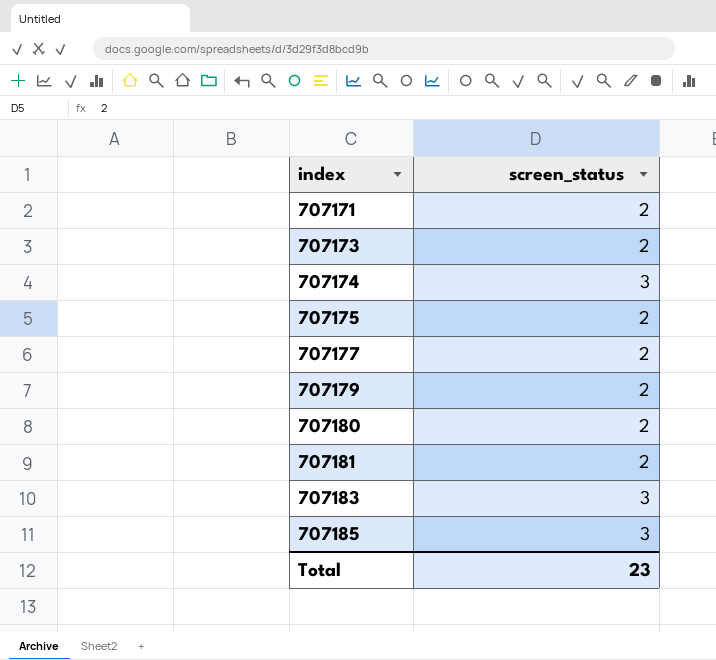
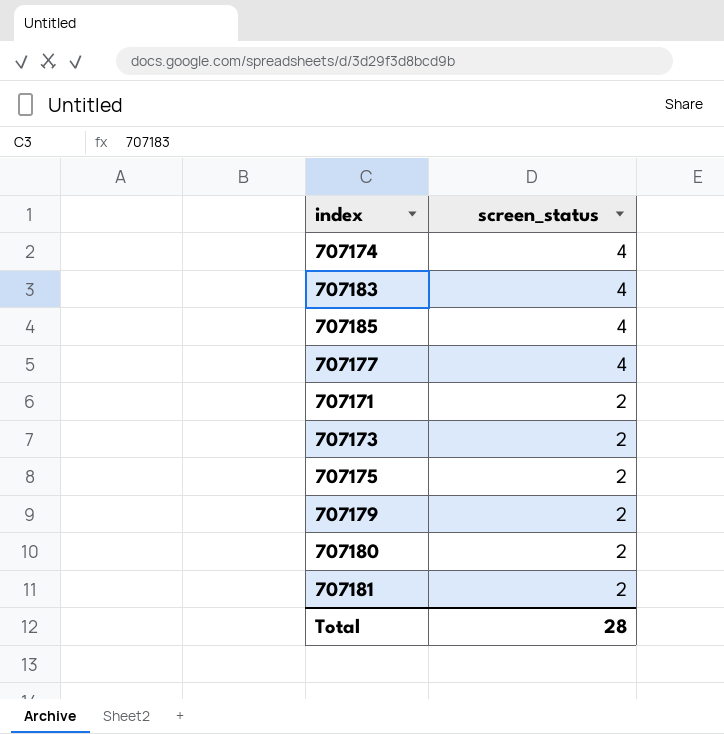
row order: index ascending -> screen_status descending
707174 | screen_status: 3 -> 4
707183 | screen_status: 3 -> 4
707185 | screen_status: 3 -> 4
707177 | screen_status: 2 -> 4
Total | screen_status: 23 -> 28

